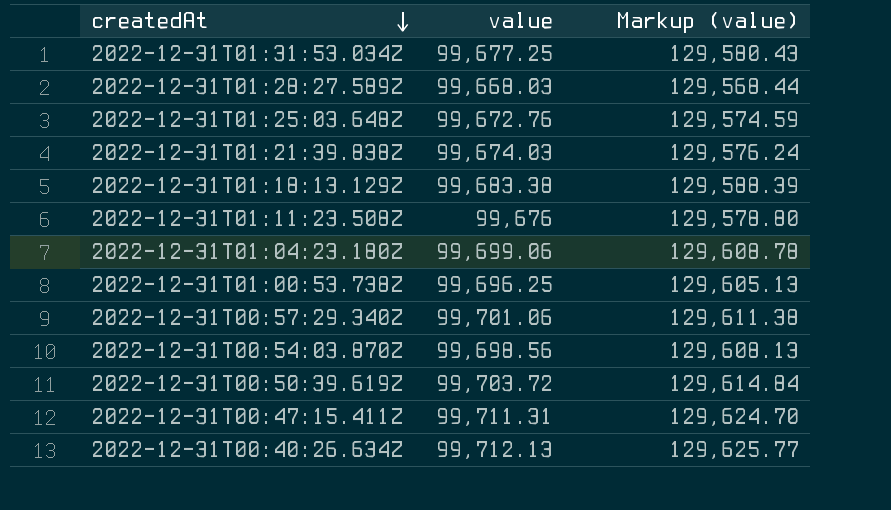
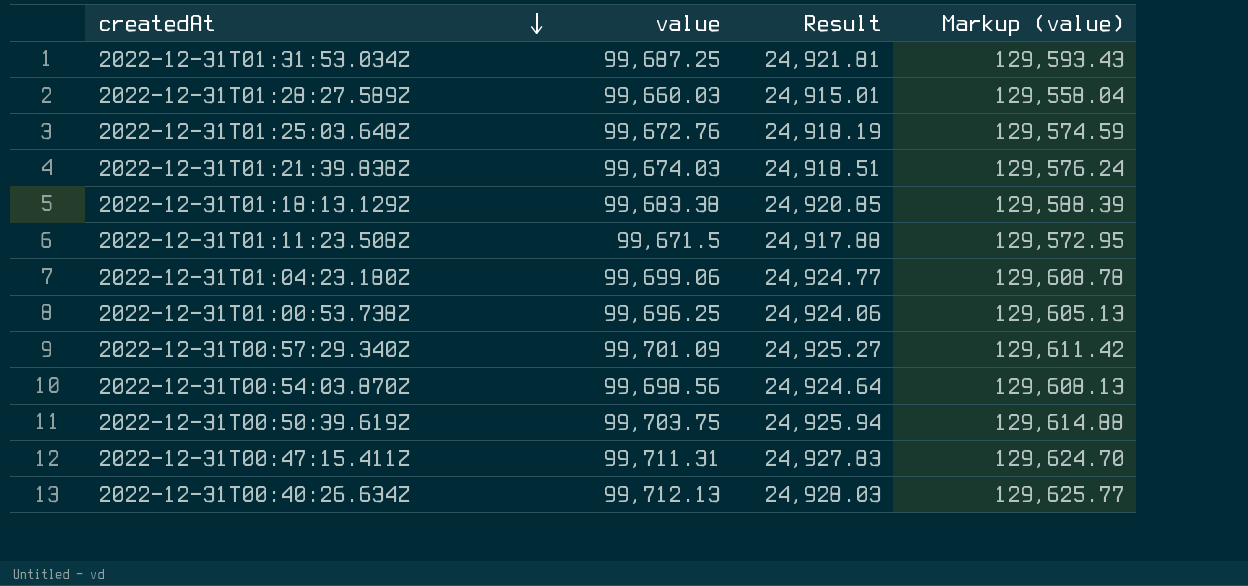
column Result | formula: none -> [value] * 0.25
2022-12-31T01:31:53.034Z | value: 99,677.25 -> 99,687.25
2022-12-31T01:31:53.034Z | Markup (value): 129,580.43 -> 129,593.43
2022-12-31T01:28:27.589Z | value: 99,668.03 -> 99,660.03
2022-12-31T01:28:27.589Z | Markup (value): 129,568.44 -> 129,558.04
2022-12-31T01:11:23.508Z | value: 99,676 -> 99,671.5
2022-12-31T01:11:23.508Z | Markup (value): 129,578.80 -> 129,572.95
2022-12-31T00:57:29.340Z | value: 99,701.06 -> 99,701.09
2022-12-31T00:57:29.340Z | Markup (value): 129,611.38 -> 129,611.42
2022-12-31T00:50:39.619Z | value: 99,703.72 -> 99,703.75
2022-12-31T00:50:39.619Z | Markup (value): 129,614.84 -> 129,614.88

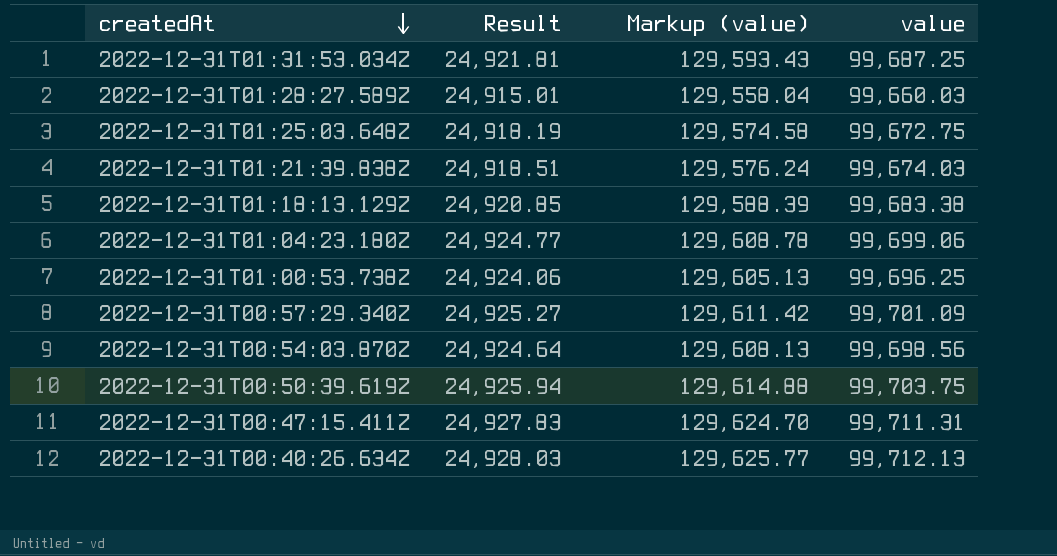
column value | position: 2 -> 4
row 2022-12-31T01:11:23.508Z: 99,671.5 | 24,917.88 | 129,572.95 -> none
2022-12-31T01:25:03.648Z | Markup (value): 129,574.59 -> 129,574.58
2022-12-31T01:25:03.648Z | value: 99,672.76 -> 99,672.75

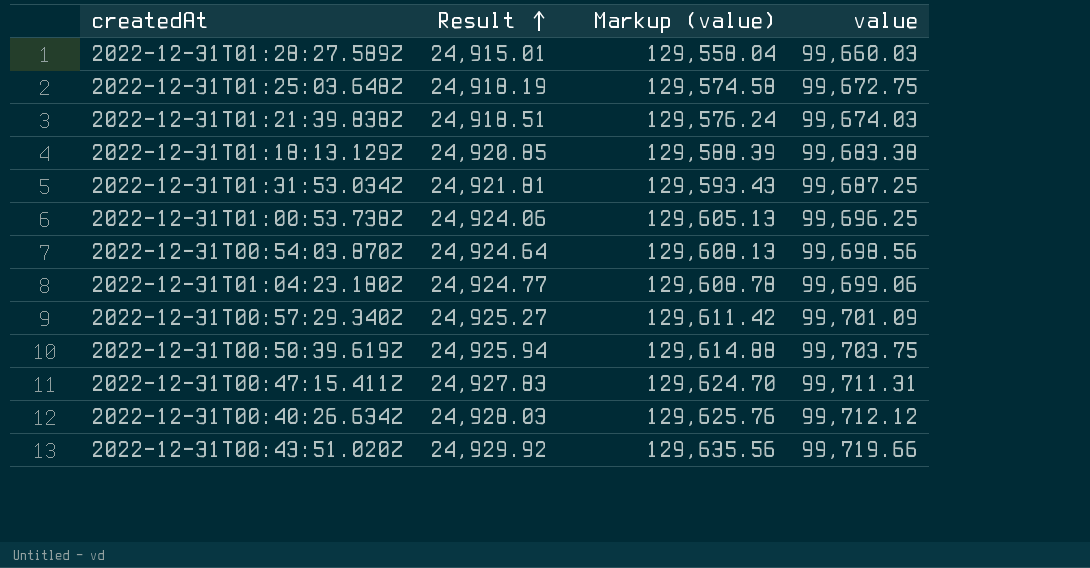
row order: createdAt descending -> Result ascending
2022-12-31T00:40:26.634Z | Markup (value): 129,625.77 -> 129,625.76
2022-12-31T00:40:26.634Z | value: 99,712.13 -> 99,712.12
row 2022-12-31T00:43:51.020Z: none -> 24,929.92 | 129,635.56 | 99,719.66

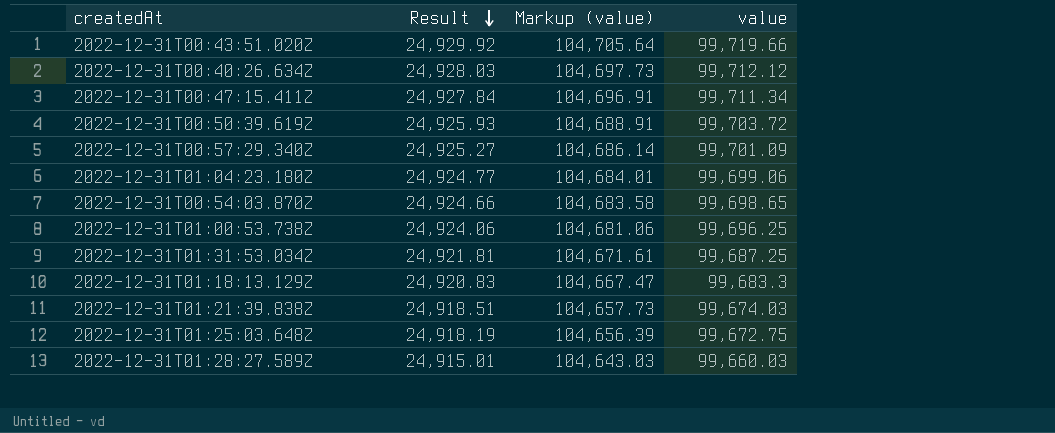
row order: Result ascending -> Result descending
column Markup (value) | formula: [value] * 1.3 -> [value] * 1.05
2022-12-31T00:47:15.411Z | Result: 24,927.83 -> 24,927.84
2022-12-31T00:47:15.411Z | value: 99,711.31 -> 99,711.34
2022-12-31T00:50:39.619Z | Result: 24,925.94 -> 24,925.93
2022-12-31T00:50:39.619Z | value: 99,703.75 -> 99,703.72
2022-12-31T00:54:03.870Z | Result: 24,924.64 -> 24,924.66
2022-12-31T00:54:03.870Z | value: 99,698.56 -> 99,698.65
2022-12-31T01:18:13.129Z | Result: 24,920.85 -> 24,920.83
2022-12-31T01:18:13.129Z | value: 99,683.38 -> 99,683.3

